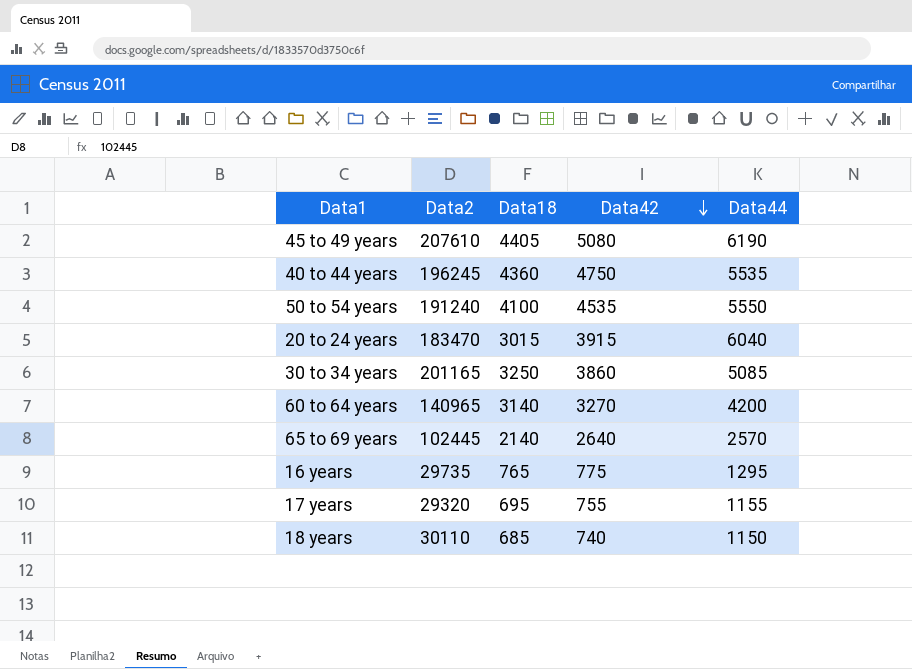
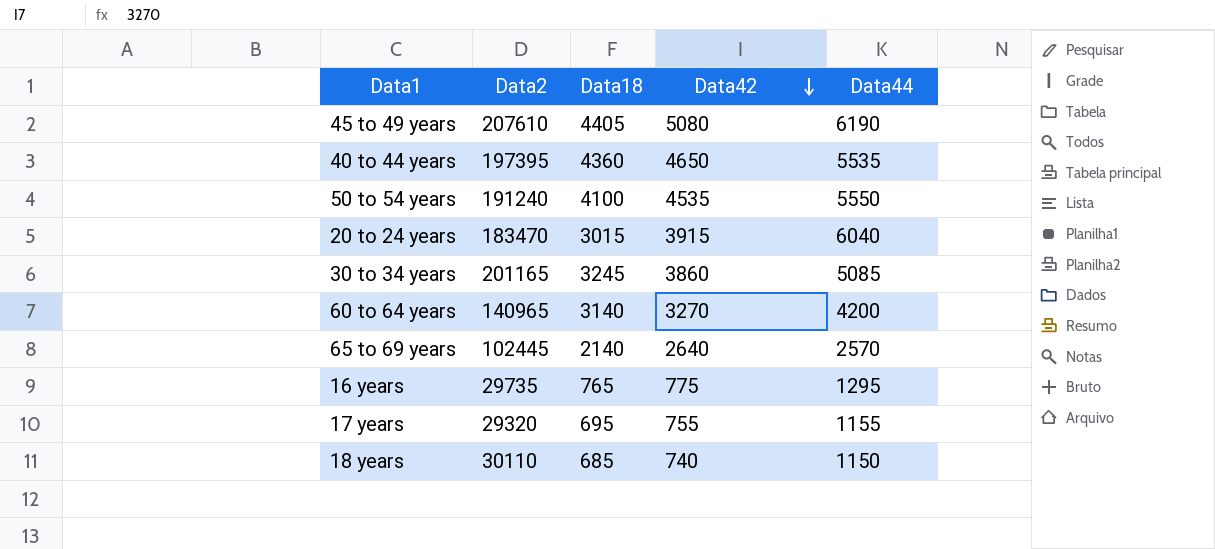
40 to 44 years | Data2: 196245 -> 197395
40 to 44 years | Data42: 4750 -> 4650
30 to 34 years | Data18: 3250 -> 3245

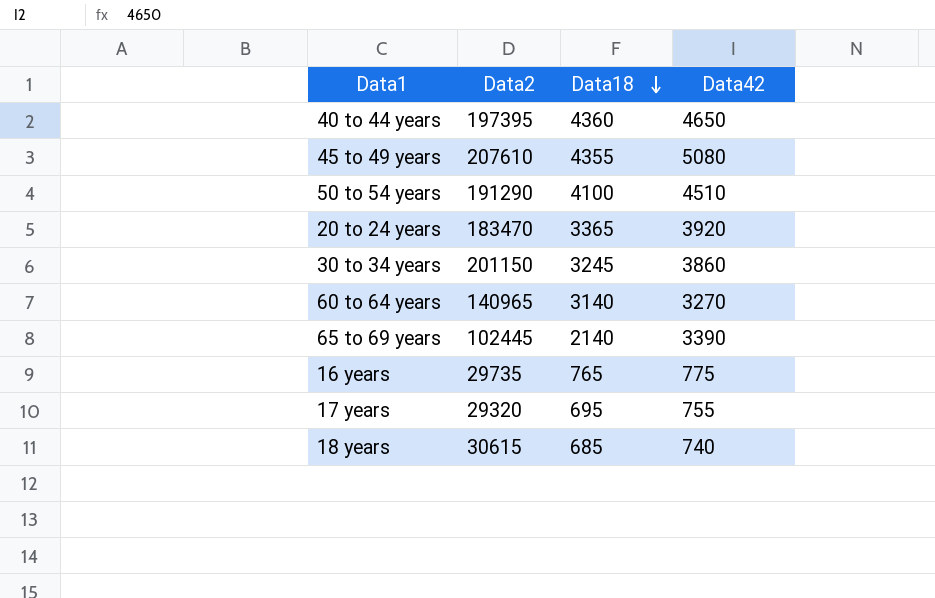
row order: Data42 descending -> Data18 descending
column Data44 | position: 5 -> none
45 to 49 years | Data18: 4405 -> 4355
50 to 54 years | Data2: 191240 -> 191290
50 to 54 years | Data42: 4535 -> 4510
20 to 24 years | Data18: 3015 -> 3365
20 to 24 years | Data42: 3915 -> 3920
30 to 34 years | Data2: 201165 -> 201150
65 to 69 years | Data42: 2640 -> 3390
18 years | Data2: 30110 -> 30615

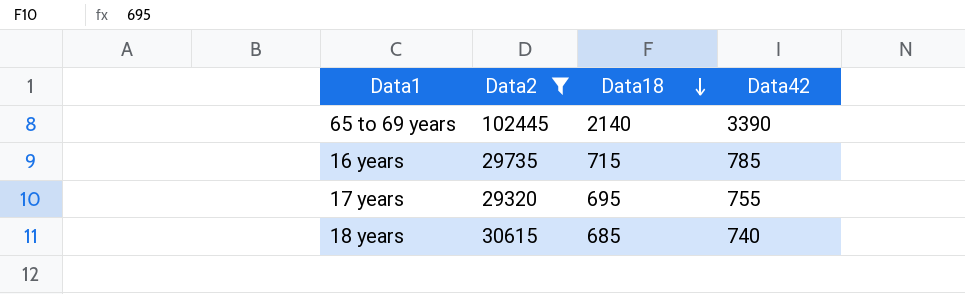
filter: none -> Data2 <= 102445
16 years | Data18: 765 -> 715
16 years | Data42: 775 -> 785

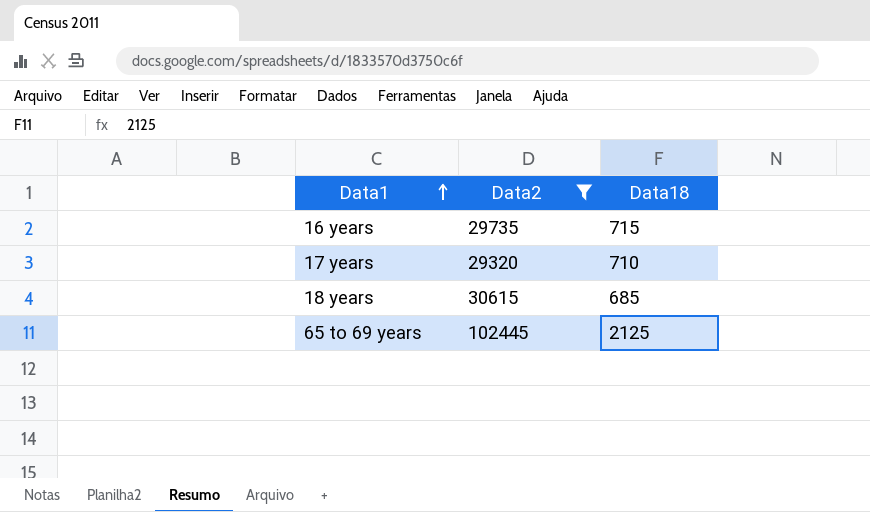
row order: Data18 descending -> Data1 ascending
column Data42 | position: 4 -> none
17 years | Data18: 695 -> 710
65 to 69 years | Data18: 2140 -> 2125

